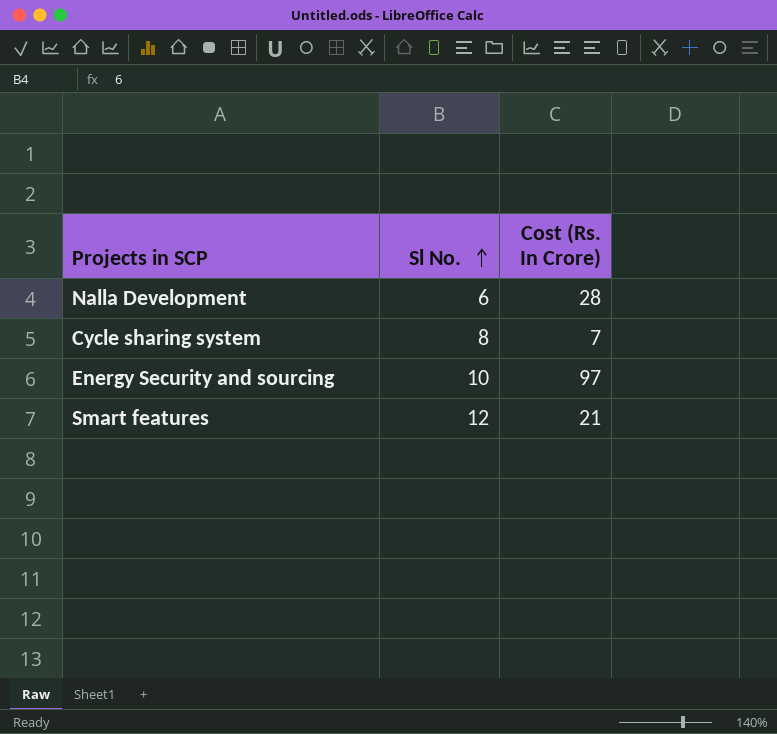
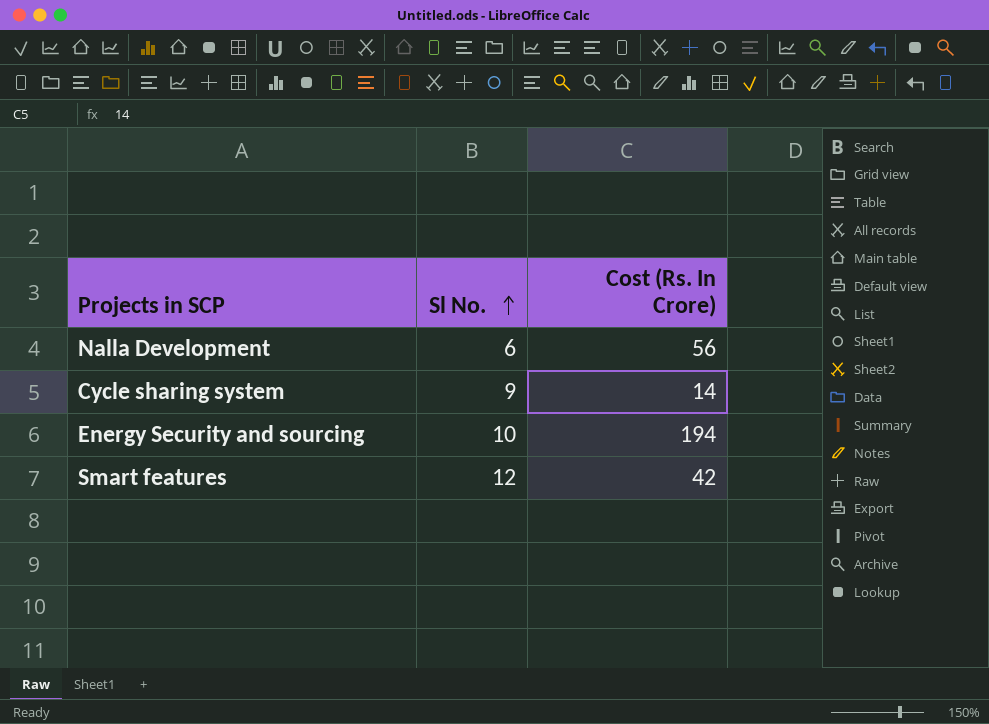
Nalla Development | Cost (Rs. In Crore): 28 -> 56
Cycle sharing system | Sl No.: 8 -> 9
Cycle sharing system | Cost (Rs. In Crore): 7 -> 14
Energy Security and sourcing | Cost (Rs. In Crore): 97 -> 194
Smart features | Cost (Rs. In Crore): 21 -> 42

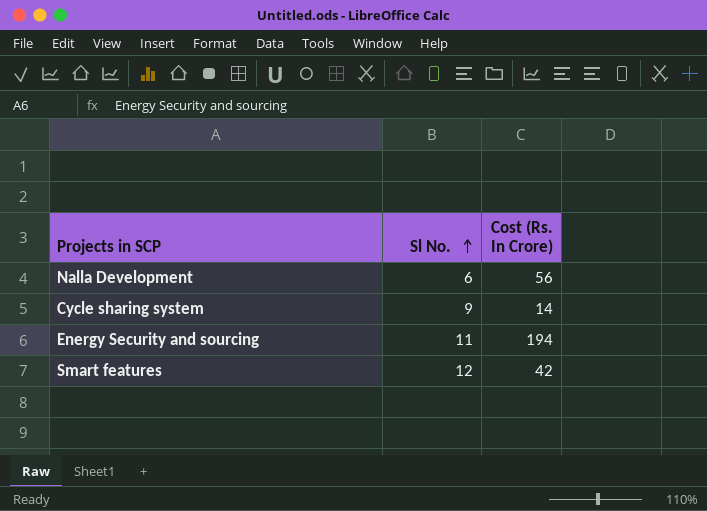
Energy Security and sourcing | Sl No.: 10 -> 11

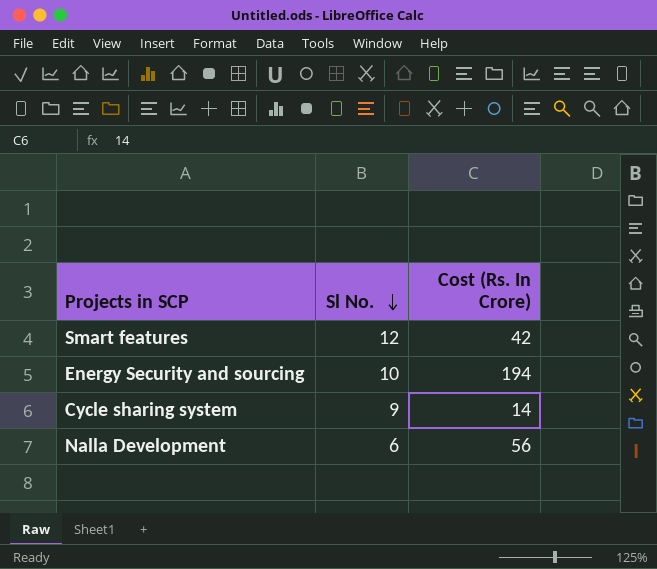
row order: Sl No. ascending -> Sl No. descending
Energy Security and sourcing | Sl No.: 11 -> 10

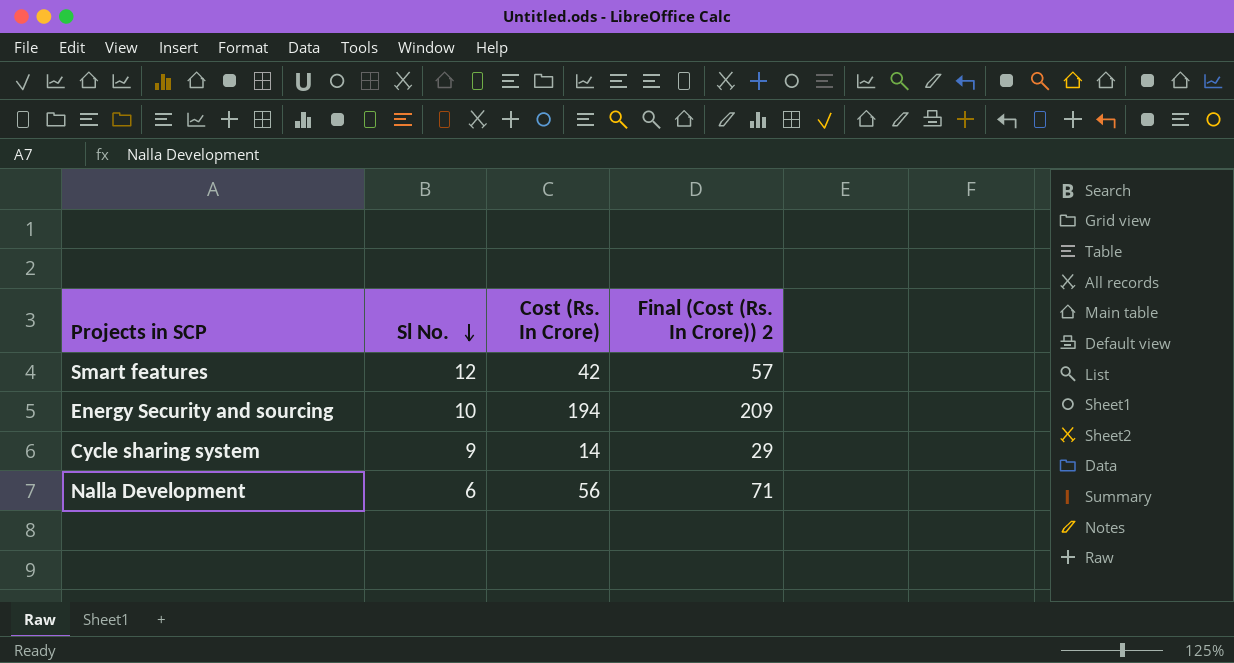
column Final (Cost (Rs. In Crore)) 2 | formula: none -> [Cost (Rs. In Crore)] + 15

